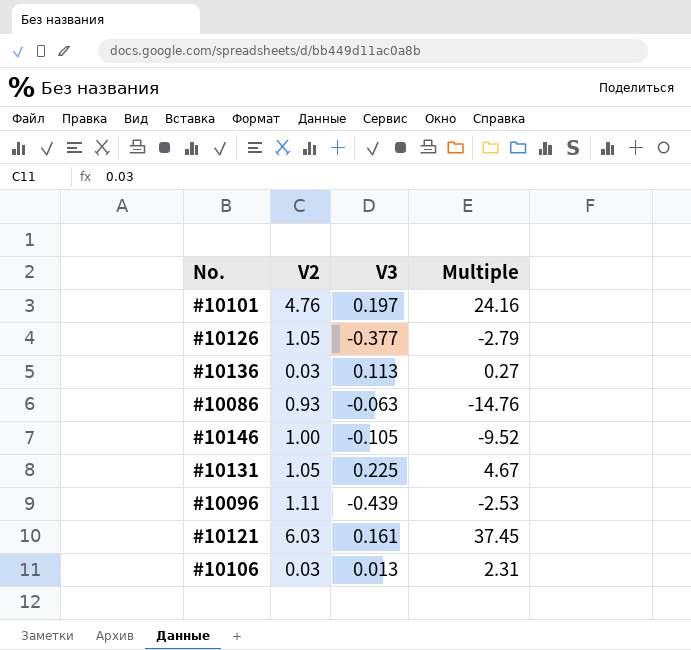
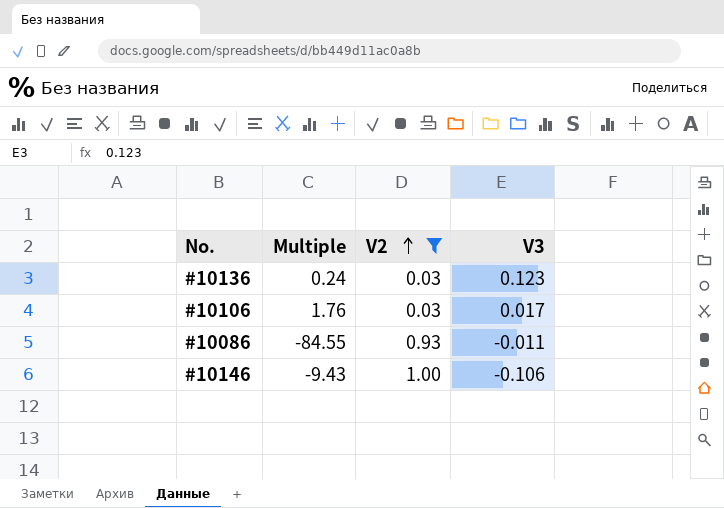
filter: none -> V2 <= 1.00
row order: none -> V2 ascending
column Multiple | position: 4 -> 2
#10136 | Multiple: 0.27 -> 0.24
#10136 | V3: 0.113 -> 0.123
#10106 | Multiple: 2.31 -> 1.76
#10106 | V3: 0.013 -> 0.017
#10086 | Multiple: -14.76 -> -84.55
#10086 | V3: -0.063 -> -0.011
#10146 | Multiple: -9.52 -> -9.43
#10146 | V3: -0.105 -> -0.106

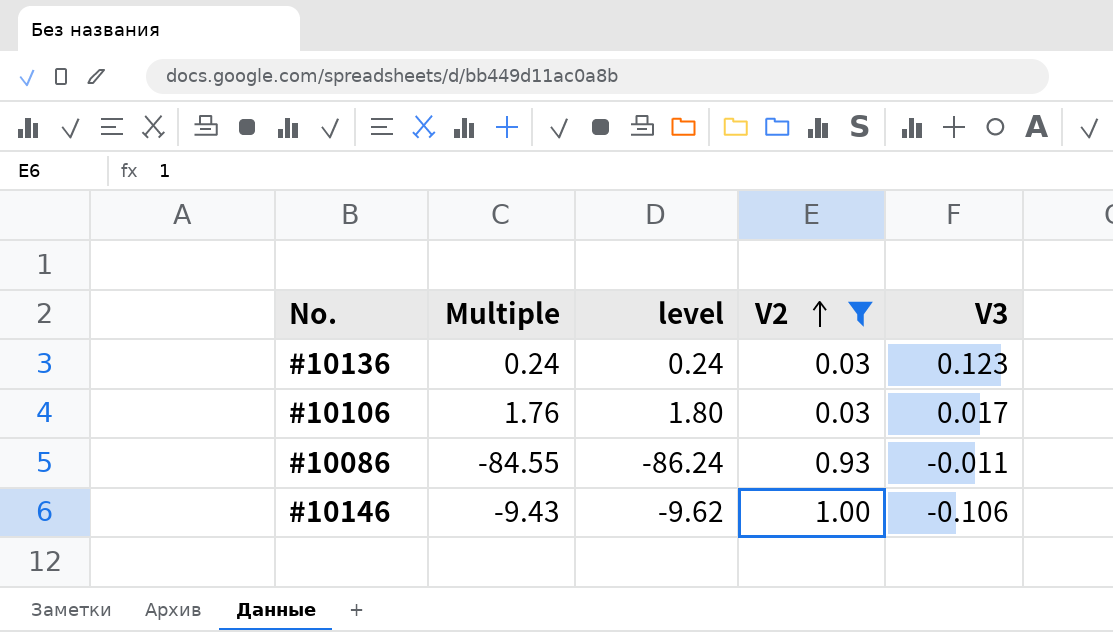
column level | formula: none -> [Multiple] * 1.02

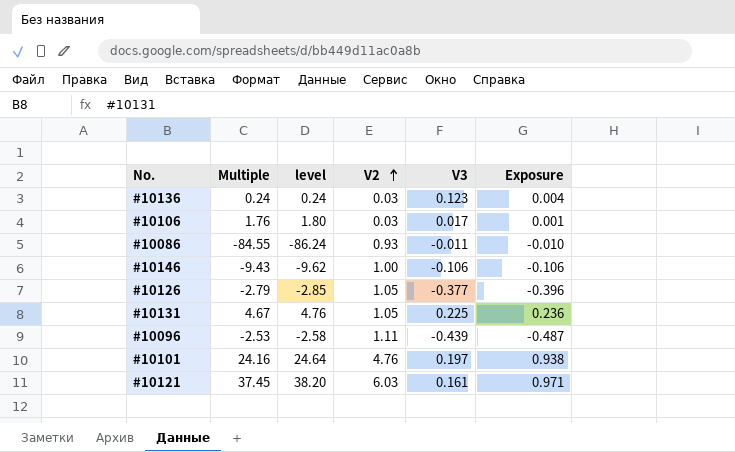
filter: V2 <= 1.00 -> none
column Exposure | formula: none -> [V2] * [V3]

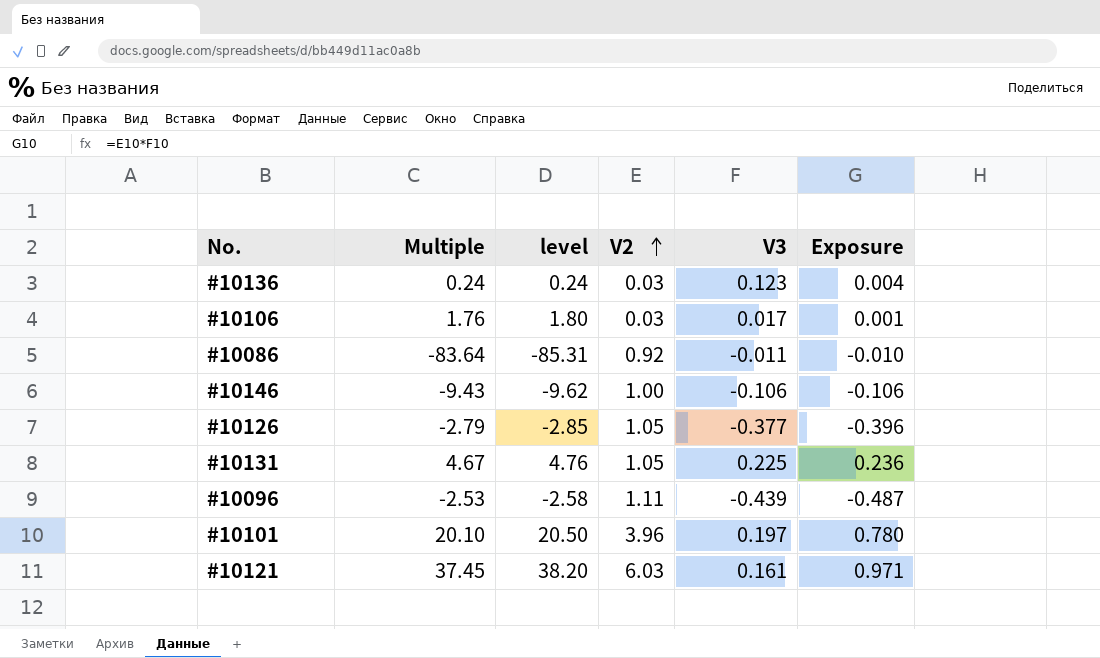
#10086 | Multiple: -84.55 -> -83.64
#10086 | level: -86.24 -> -85.31
#10086 | V2: 0.93 -> 0.92
#10101 | Multiple: 24.16 -> 20.10
#10101 | level: 24.64 -> 20.50
#10101 | V2: 4.76 -> 3.96
#10101 | Exposure: 0.938 -> 0.780

